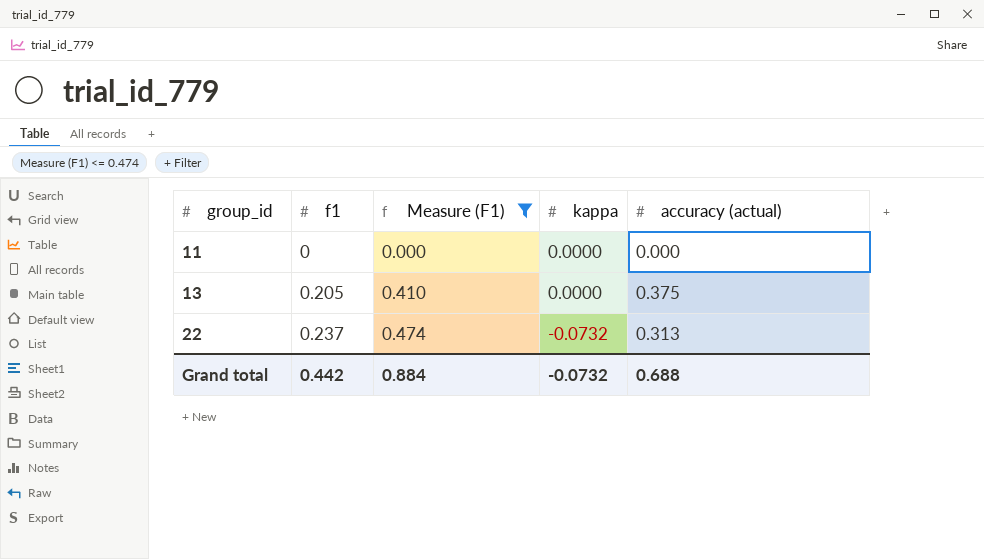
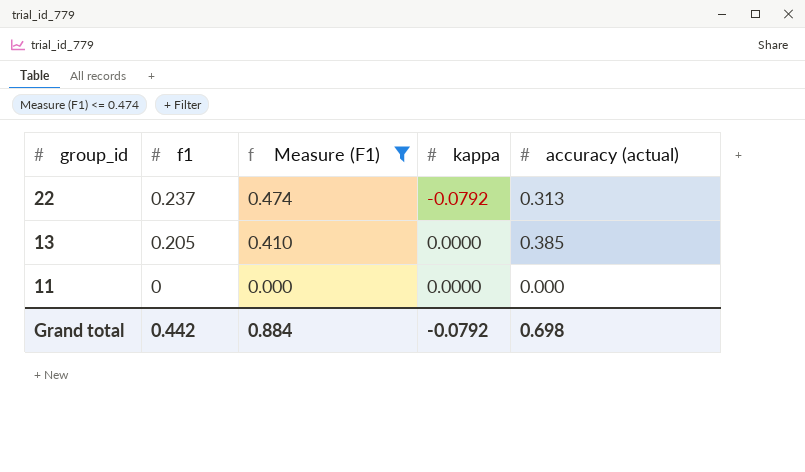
row order: group_id ascending -> group_id descending
22 | kappa: -0.0732 -> -0.0792
13 | accuracy (actual): 0.375 -> 0.385
Grand total | kappa: -0.0732 -> -0.0792
Grand total | accuracy (actual): 0.688 -> 0.698

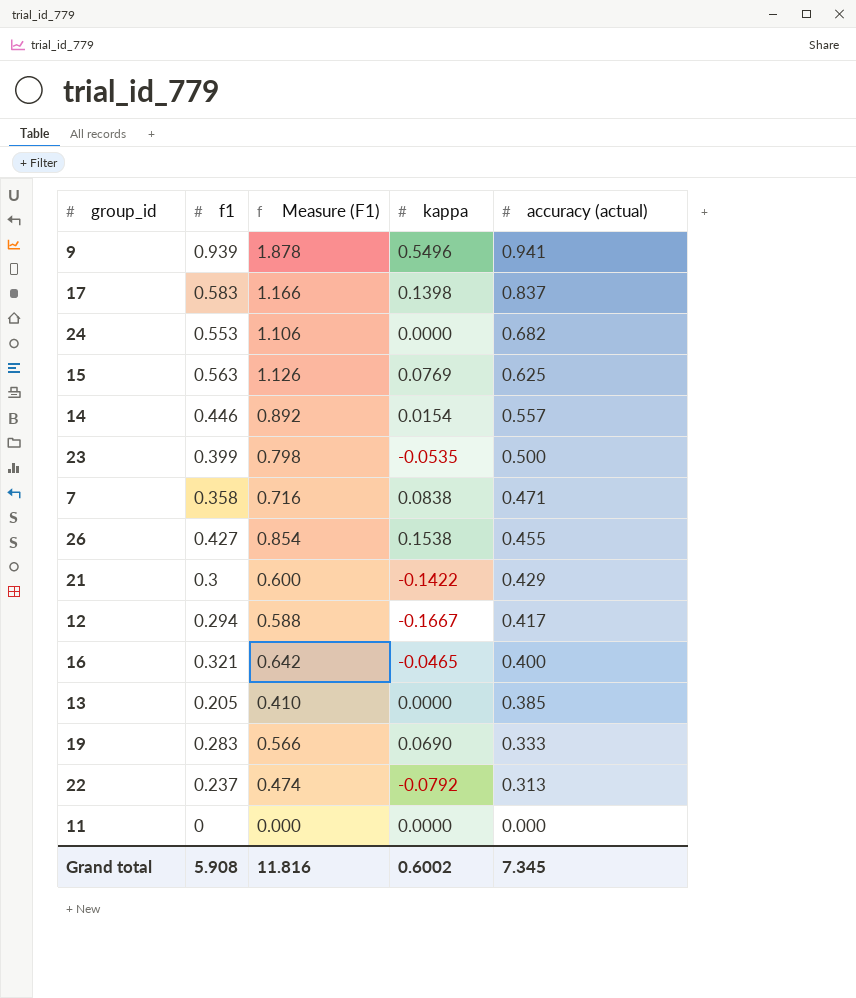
filter: Measure (F1) <= 0.474 -> none
row order: group_id descending -> accuracy (actual) descending
Grand total | f1: 0.442 -> 5.908
Grand total | Measure (F1): 0.884 -> 11.816
Grand total | kappa: -0.0792 -> 0.6002
Grand total | accuracy (actual): 0.698 -> 7.345

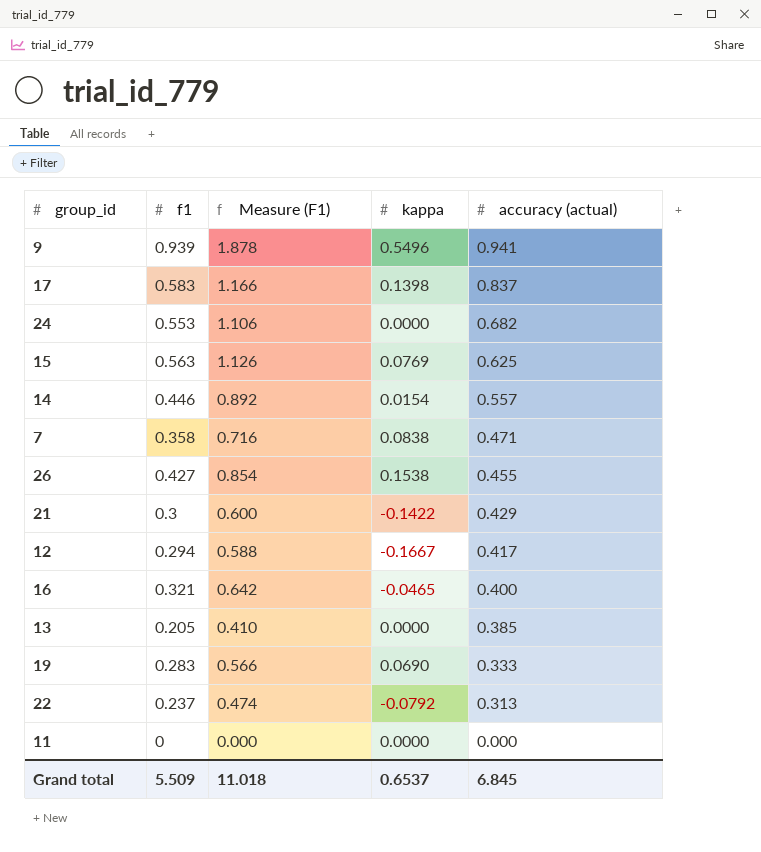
row 23: 0.399 | 0.798 | -0.0535 | 0.500 -> none
Grand total | f1: 5.908 -> 5.509
Grand total | Measure (F1): 11.816 -> 11.018
Grand total | kappa: 0.6002 -> 0.6537
Grand total | accuracy (actual): 7.345 -> 6.845

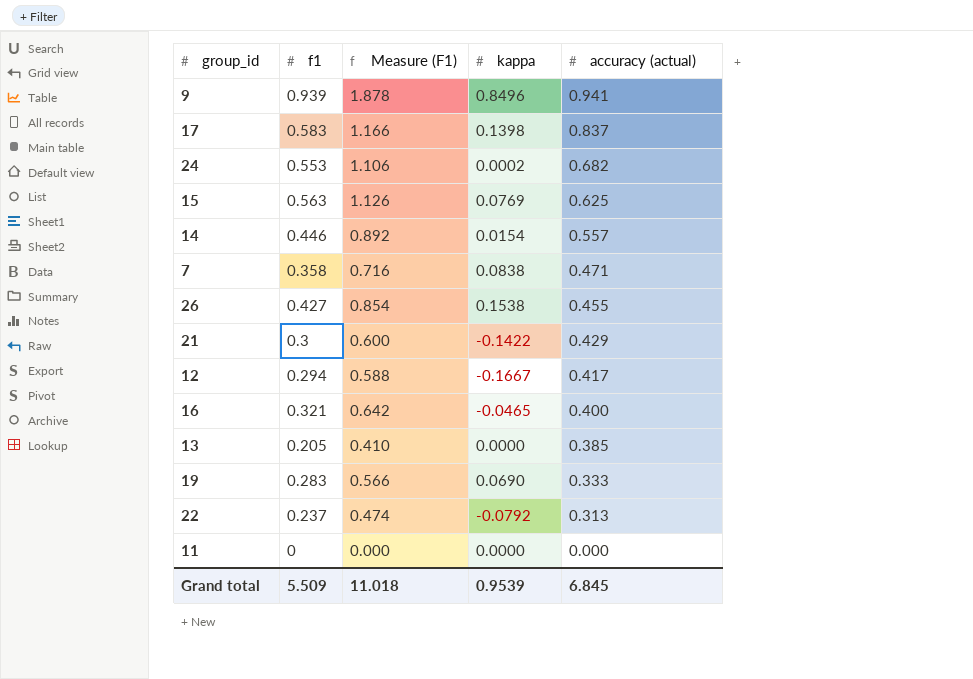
9 | kappa: 0.5496 -> 0.8496
24 | kappa: 0.0000 -> 0.0002
Grand total | kappa: 0.6537 -> 0.9539

